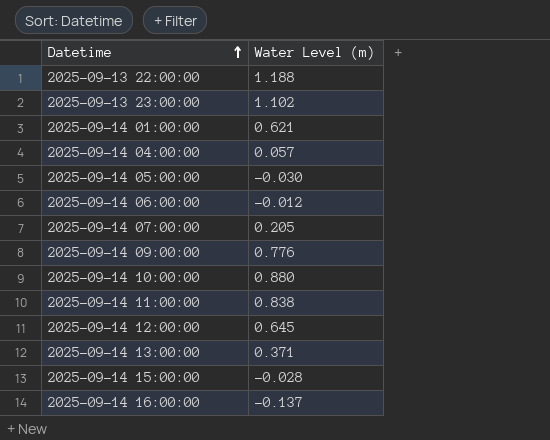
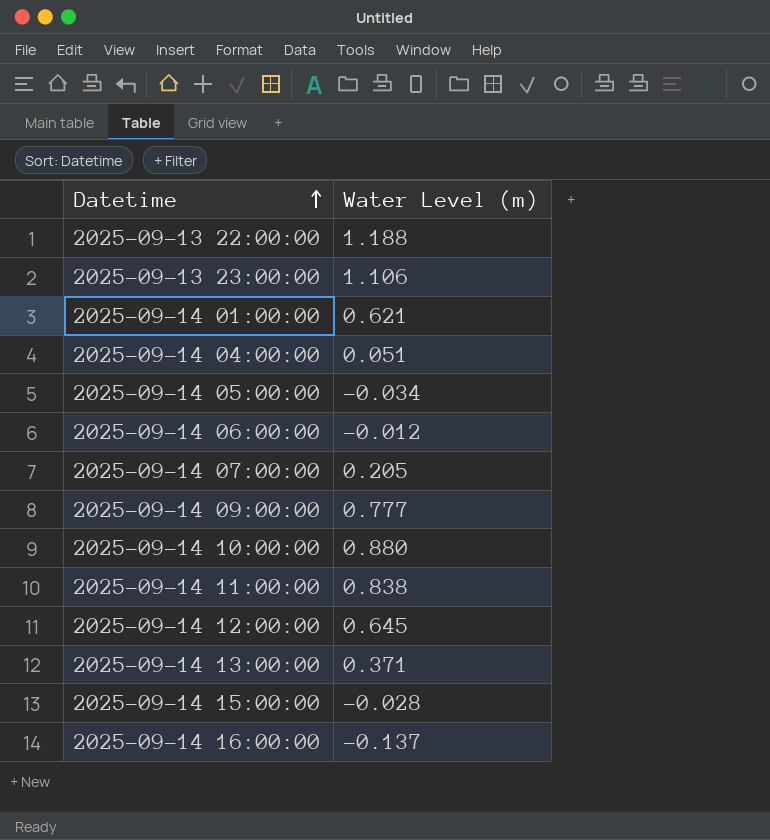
2025-09-13 23:00:00 | Water Level (m): 1.102 -> 1.106
2025-09-14 04:00:00 | Water Level (m): 0.057 -> 0.051
2025-09-14 05:00:00 | Water Level (m): -0.030 -> -0.034
2025-09-14 09:00:00 | Water Level (m): 0.776 -> 0.777

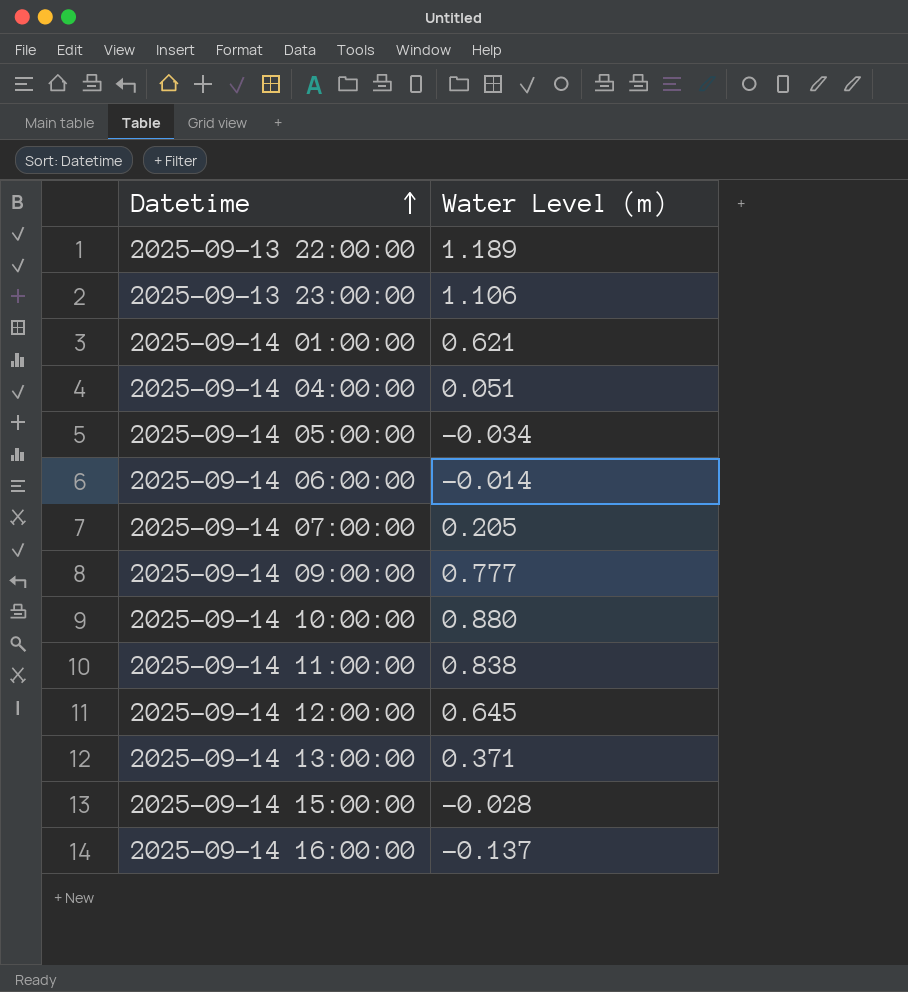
2025-09-13 22:00:00 | Water Level (m): 1.188 -> 1.189
2025-09-14 06:00:00 | Water Level (m): -0.012 -> -0.014

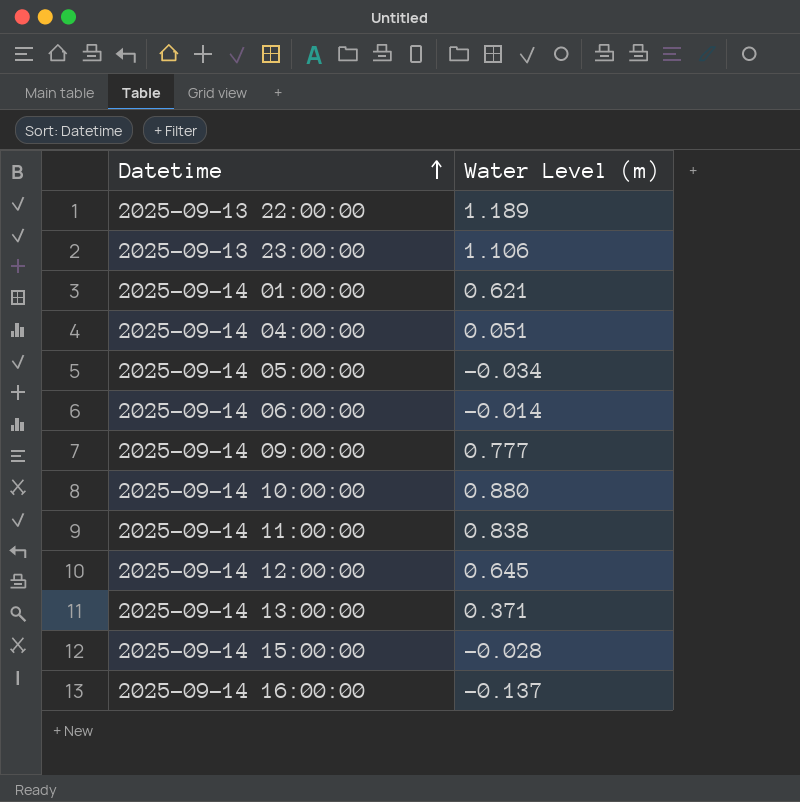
row 2025-09-14 07:00:00: 0.205 -> none

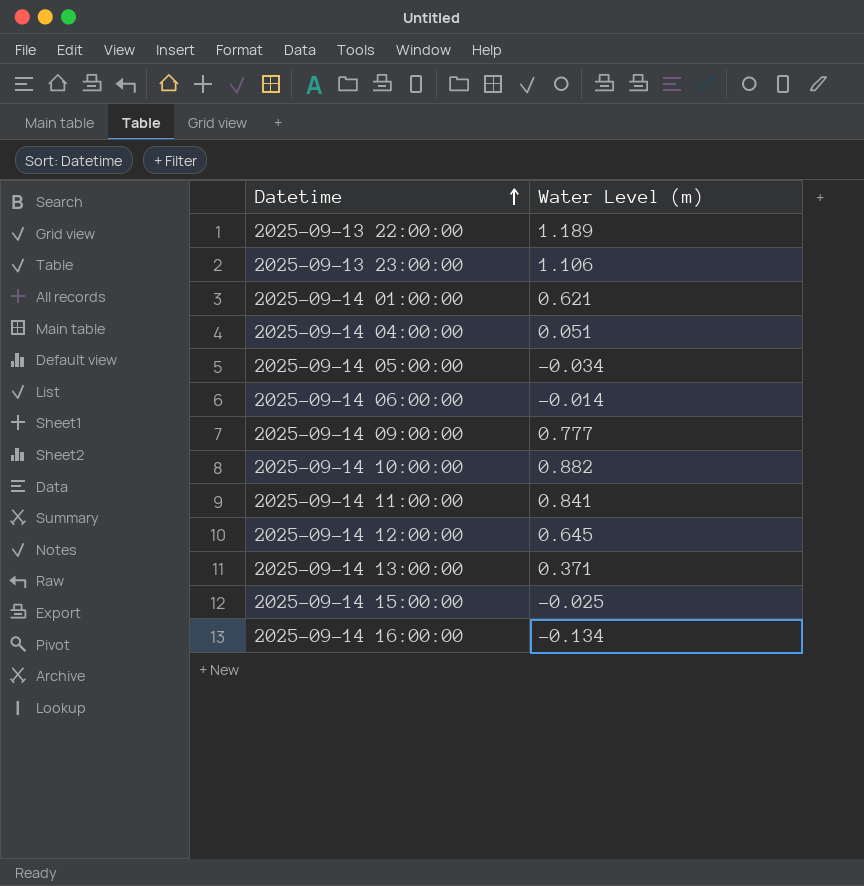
2025-09-14 10:00:00 | Water Level (m): 0.880 -> 0.882
2025-09-14 11:00:00 | Water Level (m): 0.838 -> 0.841
2025-09-14 15:00:00 | Water Level (m): -0.028 -> -0.025
2025-09-14 16:00:00 | Water Level (m): -0.137 -> -0.134

